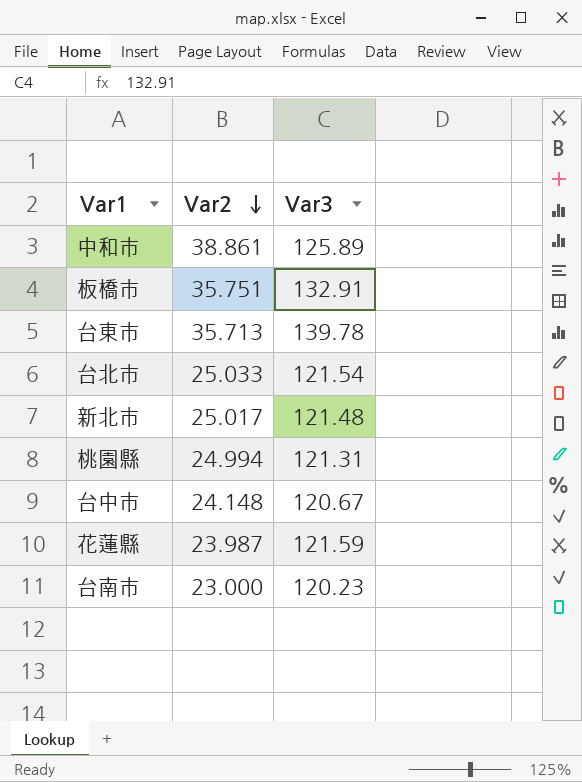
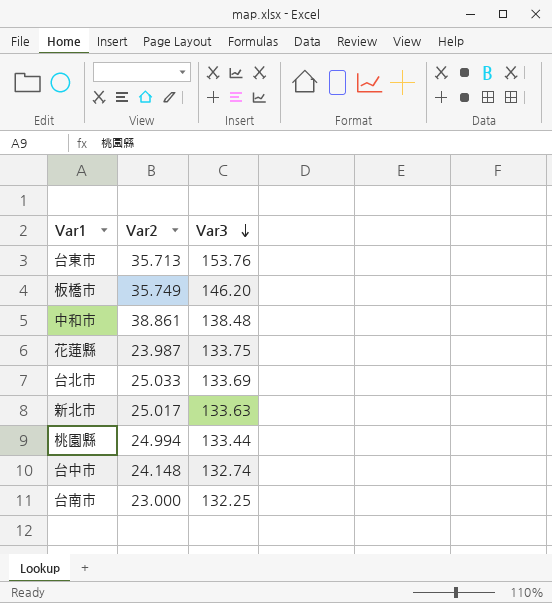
row order: Var2 descending -> Var3 descending
台東市 | Var3: 139.78 -> 153.76
板橋市 | Var2: 35.751 -> 35.749
板橋市 | Var3: 132.91 -> 146.20
中和市 | Var3: 125.89 -> 138.48
花蓮縣 | Var3: 121.59 -> 133.75
台北市 | Var3: 121.54 -> 133.69
新北市 | Var3: 121.48 -> 133.63
桃園縣 | Var3: 121.31 -> 133.44
台中市 | Var3: 120.67 -> 132.74
台南市 | Var3: 120.23 -> 132.25

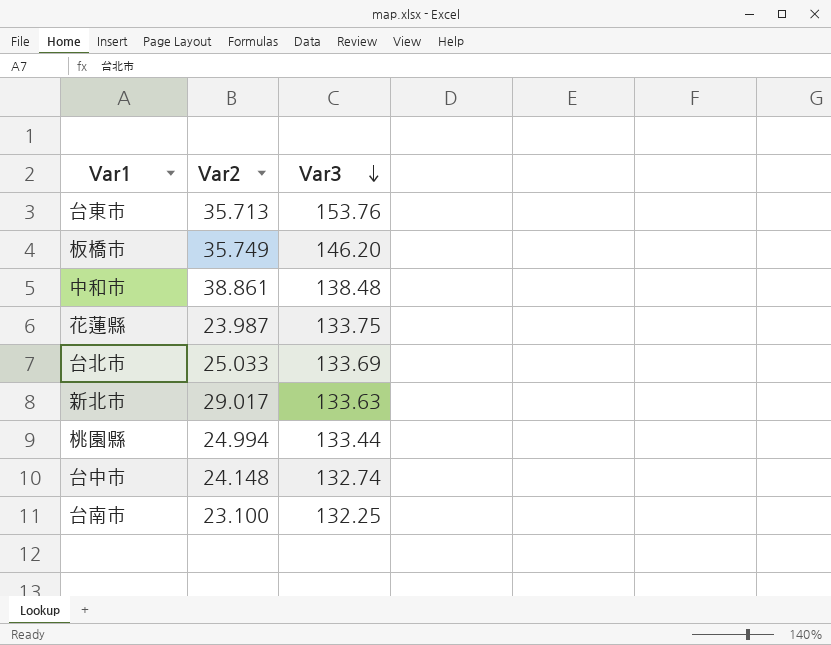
新北市 | Var2: 25.017 -> 29.017
台南市 | Var2: 23.000 -> 23.100

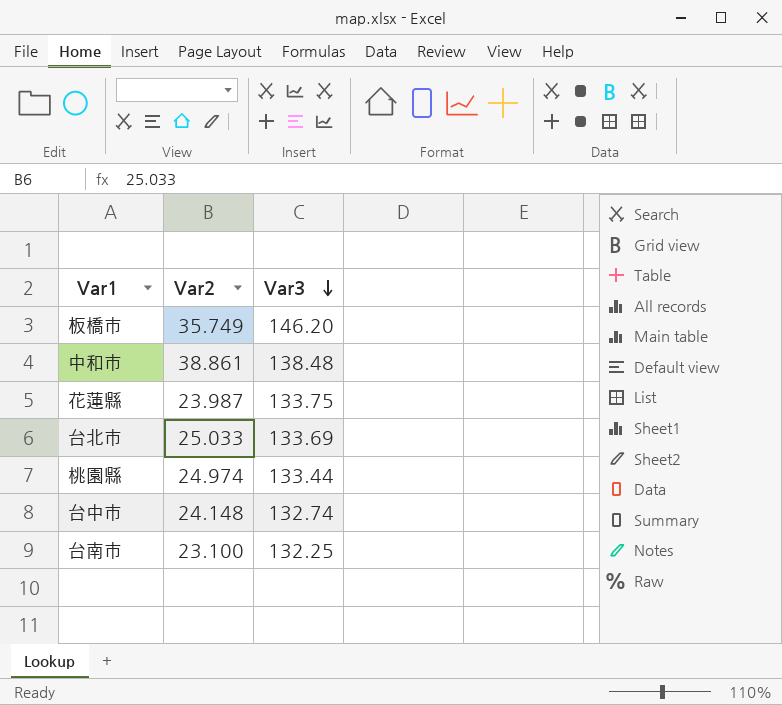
row 台東市: 35.713 | 153.76 -> none
row 新北市: 29.017 | 133.63 -> none
桃園縣 | Var2: 24.994 -> 24.974

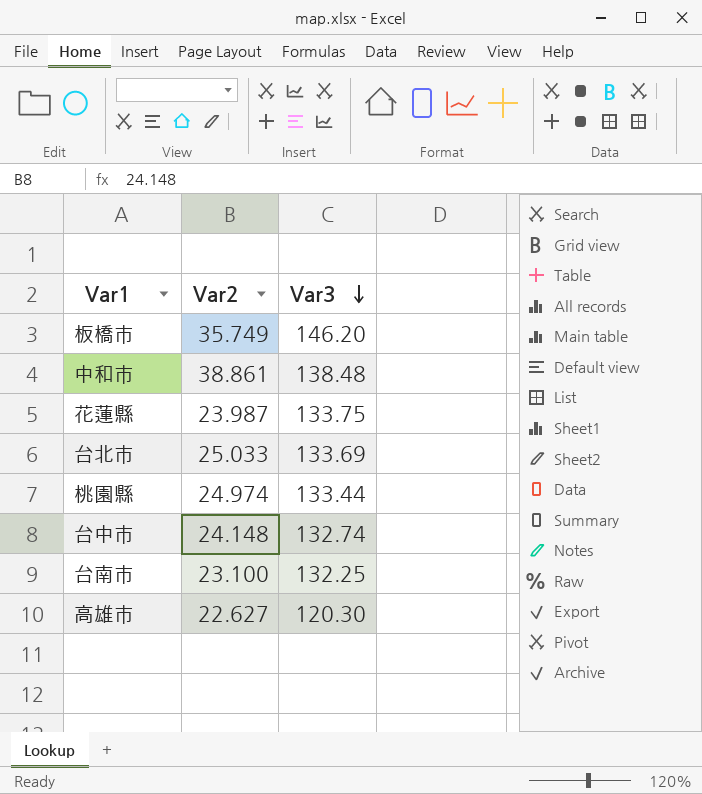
row 高雄市: none -> 22.627 | 120.30

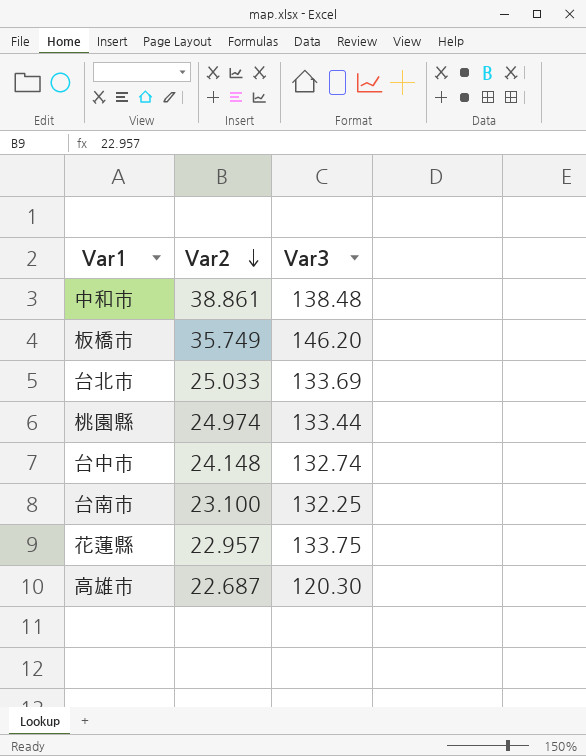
row order: Var3 descending -> Var2 descending
花蓮縣 | Var2: 23.987 -> 22.957
高雄市 | Var2: 22.627 -> 22.687

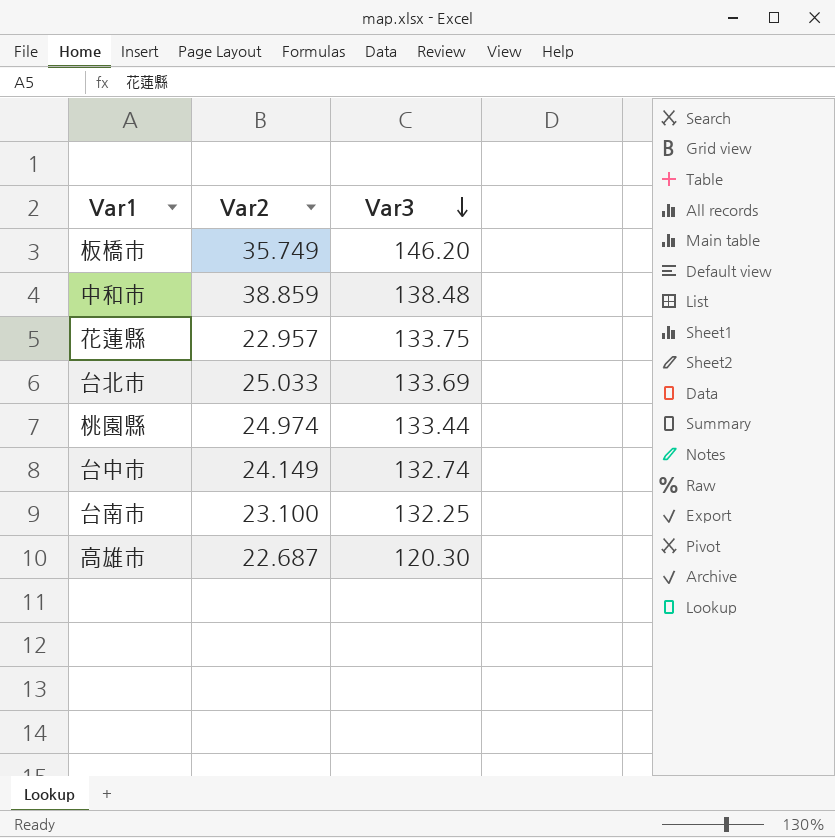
row order: Var2 descending -> Var3 descending
中和市 | Var2: 38.861 -> 38.859
台中市 | Var2: 24.148 -> 24.149

